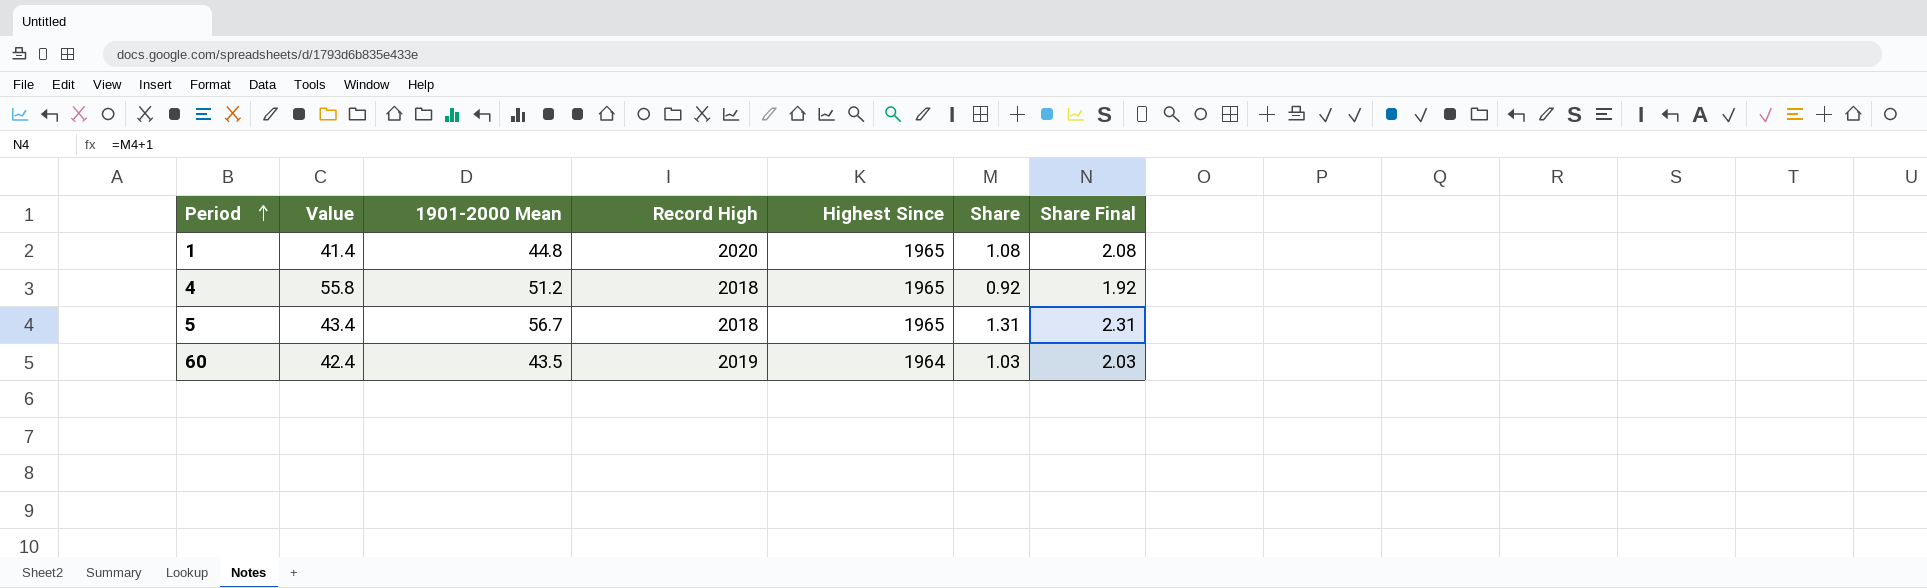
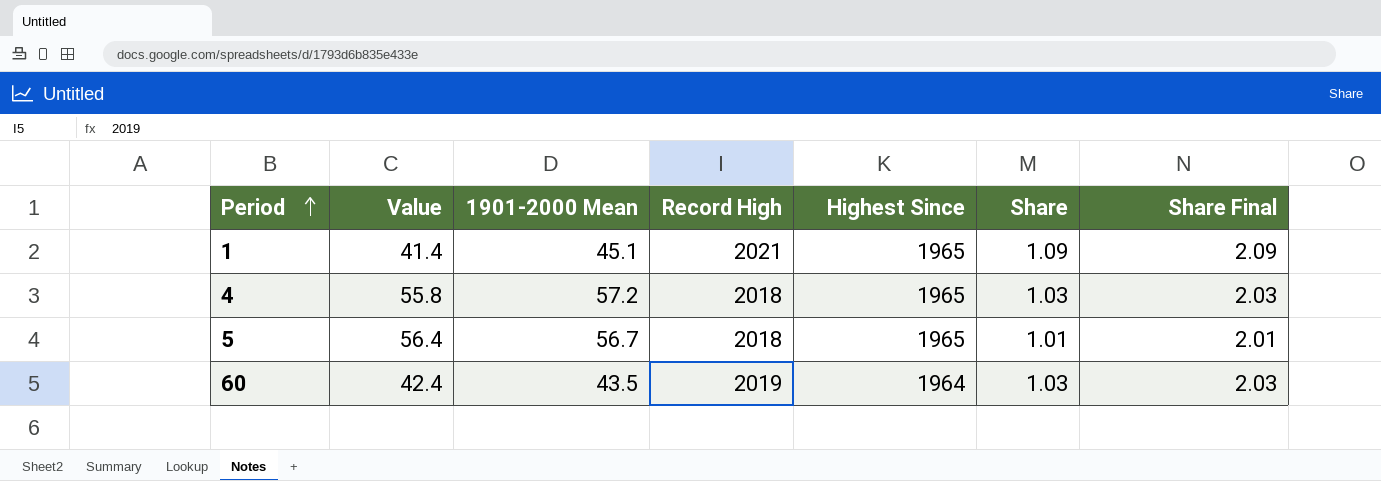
1 | 1901-2000 Mean: 44.8 -> 45.1
1 | Record High: 2020 -> 2021
1 | Share: 1.08 -> 1.09
1 | Share Final: 2.08 -> 2.09
4 | 1901-2000 Mean: 51.2 -> 57.2
4 | Share: 0.92 -> 1.03
4 | Share Final: 1.92 -> 2.03
5 | Value: 43.4 -> 56.4
5 | Share: 1.31 -> 1.01
5 | Share Final: 2.31 -> 2.01

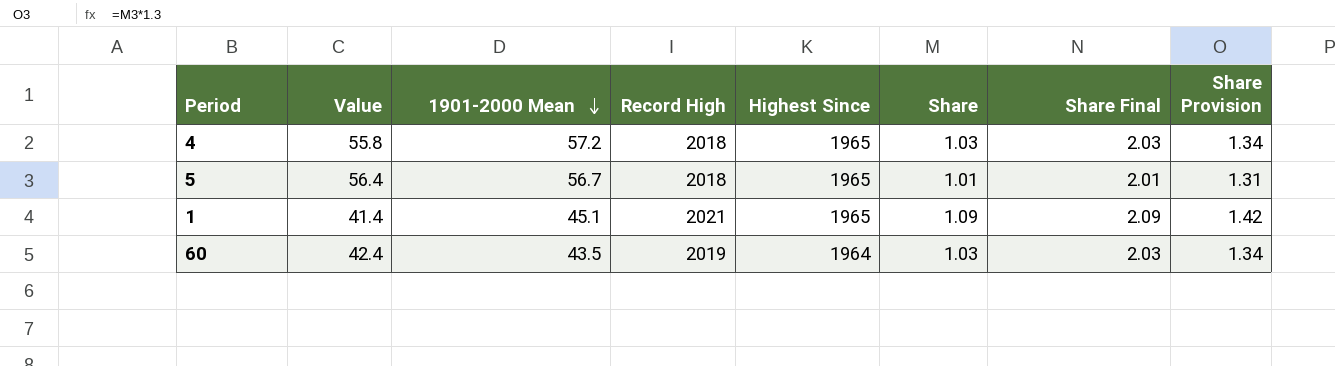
row order: Period ascending -> 1901-2000 Mean descending
column Share Provision | formula: none -> [Share] * 1.3

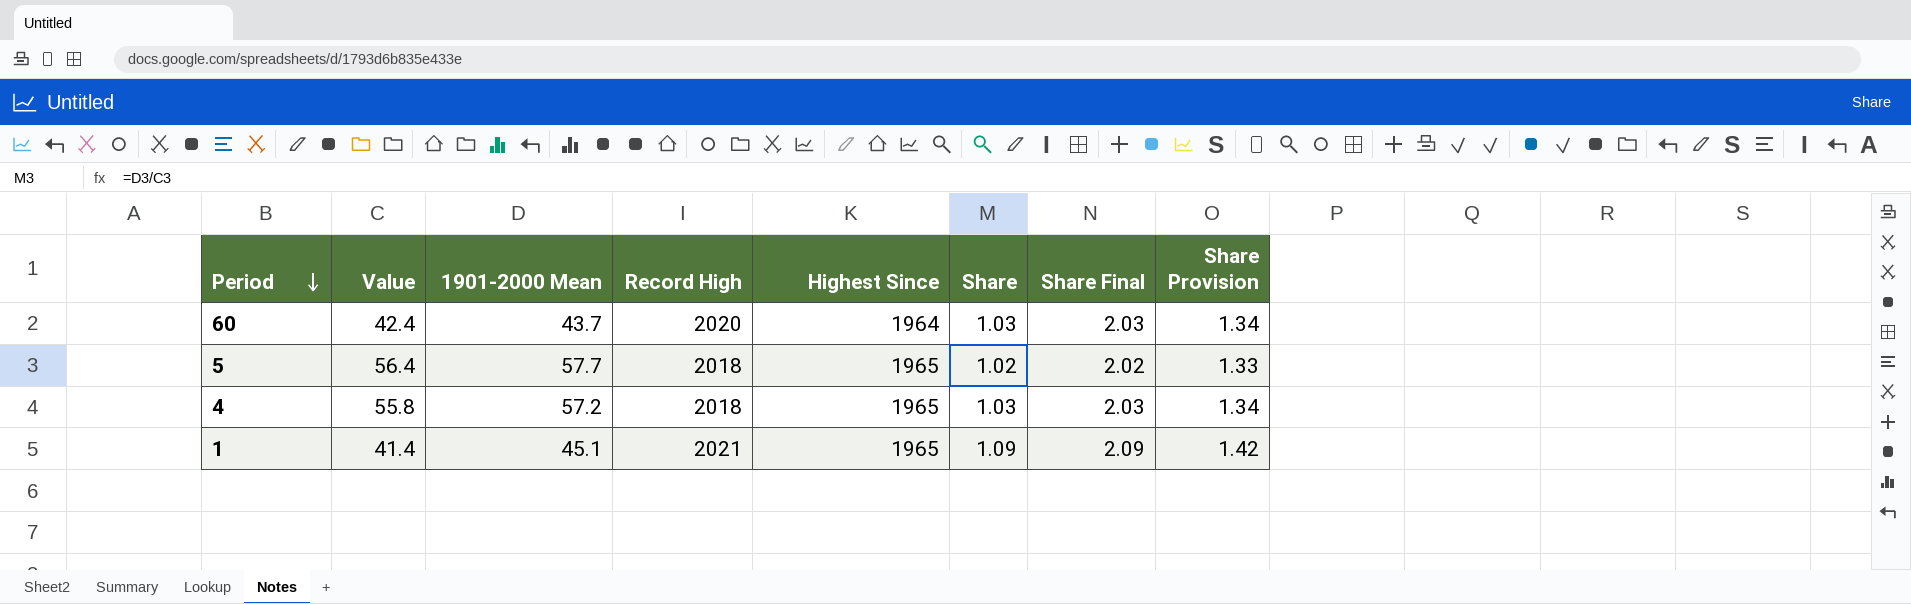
row order: 1901-2000 Mean descending -> Period descending
60 | 1901-2000 Mean: 43.5 -> 43.7
60 | Record High: 2019 -> 2020
5 | 1901-2000 Mean: 56.7 -> 57.7
5 | Share: 1.01 -> 1.02
5 | Share Final: 2.01 -> 2.02
5 | Share Provision: 1.31 -> 1.33

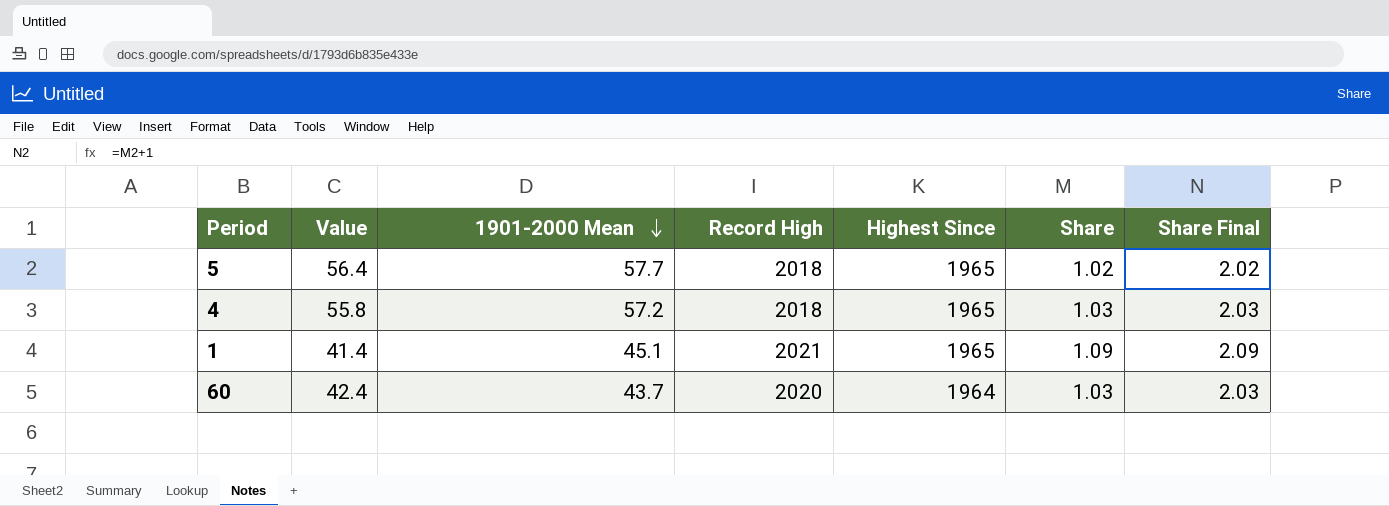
row order: Period descending -> 1901-2000 Mean descending
column Share Provision | formula: [Share] * 1.3 -> none

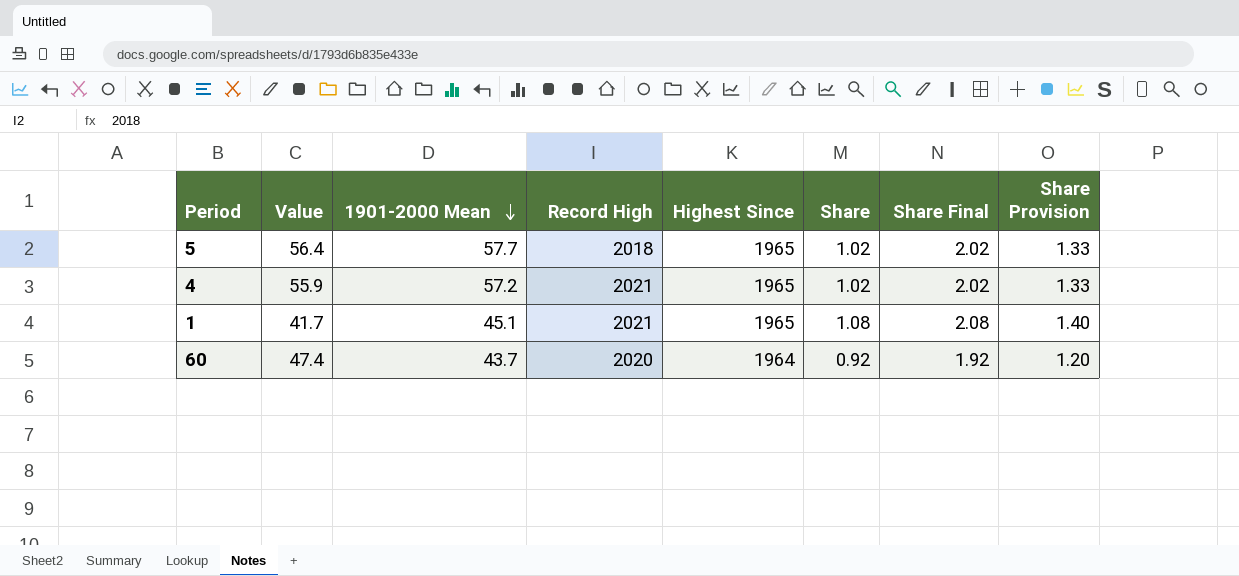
column Share Provision | formula: none -> [Share] * 1.3
4 | Value: 55.8 -> 55.9
4 | Record High: 2018 -> 2021
4 | Share: 1.03 -> 1.02
4 | Share Final: 2.03 -> 2.02
1 | Value: 41.4 -> 41.7
1 | Share: 1.09 -> 1.08
1 | Share Final: 2.09 -> 2.08
60 | Value: 42.4 -> 47.4
60 | Share: 1.03 -> 0.92
60 | Share Final: 2.03 -> 1.92

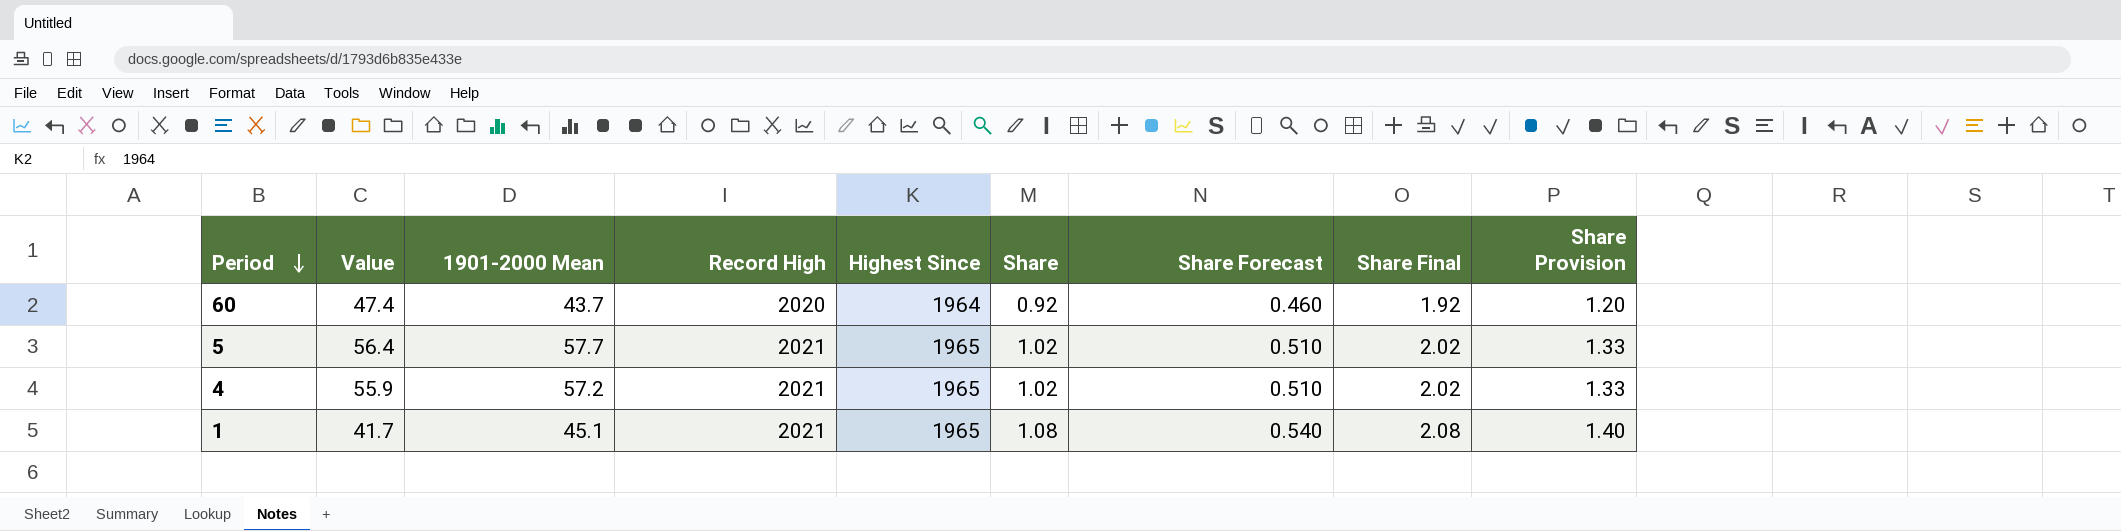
row order: 1901-2000 Mean descending -> Period descending
column Share Forecast | formula: none -> [Share] * 0.5
5 | Record High: 2018 -> 2021

